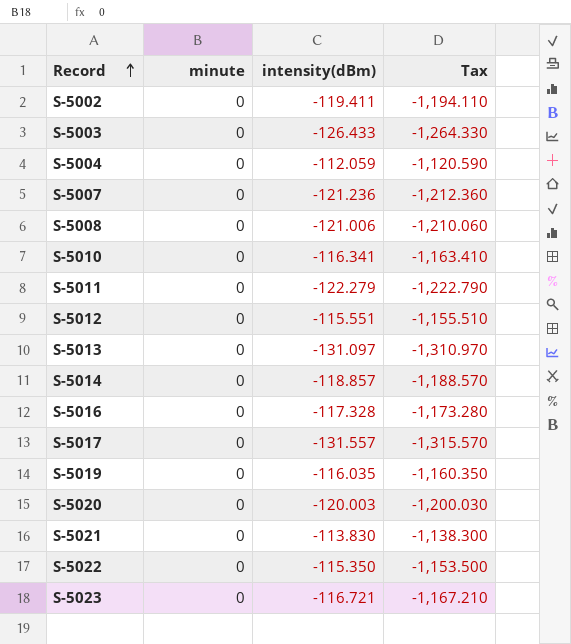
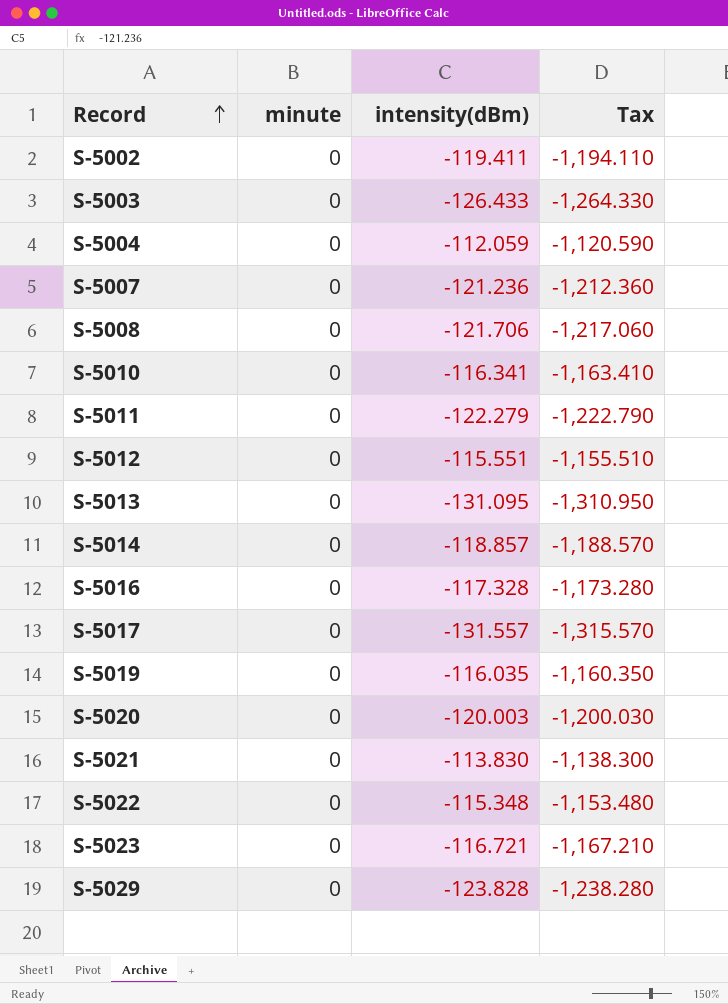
S-5008 | intensity(dBm): -121.006 -> -121.706
S-5008 | Tax: -1,210.060 -> -1,217.060
S-5013 | intensity(dBm): -131.097 -> -131.095
S-5013 | Tax: -1,310.970 -> -1,310.950
S-5022 | intensity(dBm): -115.350 -> -115.348
S-5022 | Tax: -1,153.500 -> -1,153.480
row S-5029: none -> 0 | -123.828 | -1,238.280

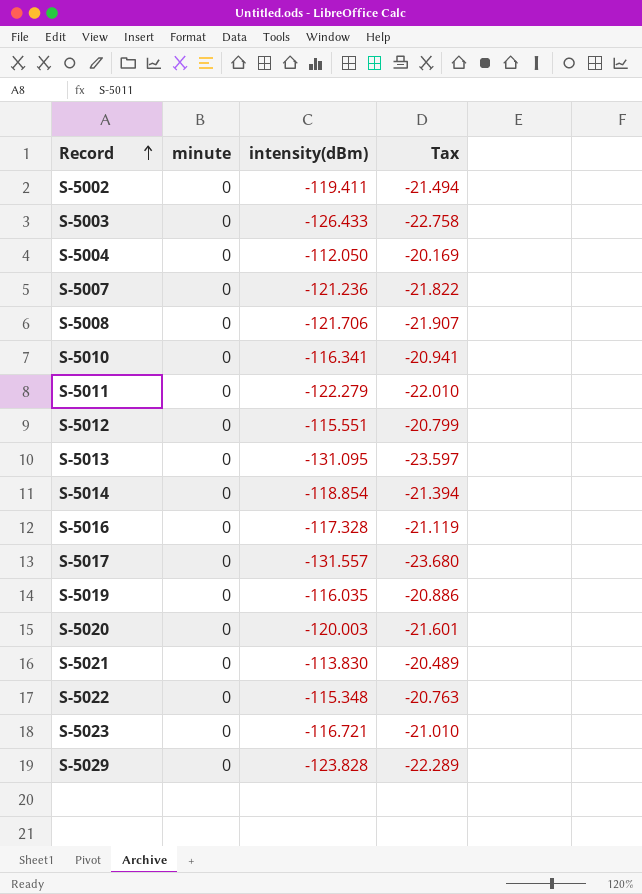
column Tax | formula: [intensity(dBm)] * 10 -> [intensity(dBm)] * 0.18
S-5004 | intensity(dBm): -112.059 -> -112.050
S-5014 | intensity(dBm): -118.857 -> -118.854

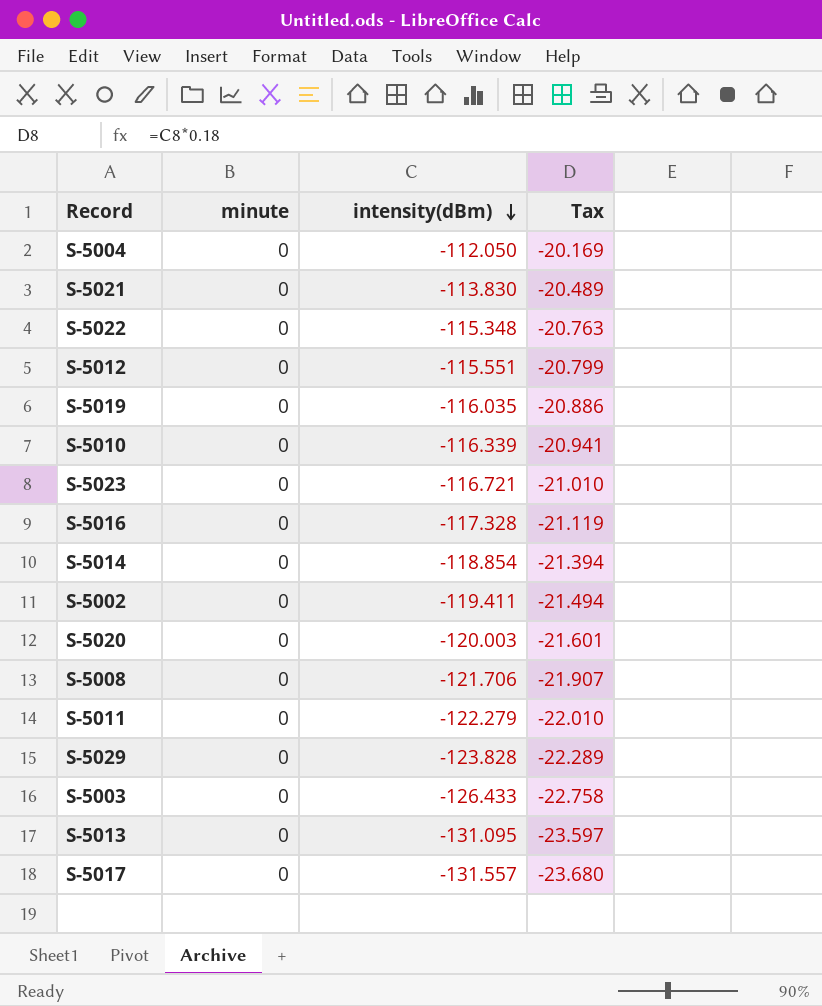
row order: Record ascending -> intensity(dBm) descending
row S-5007: 0 | -121.236 | -21.822 -> none
S-5010 | intensity(dBm): -116.341 -> -116.339

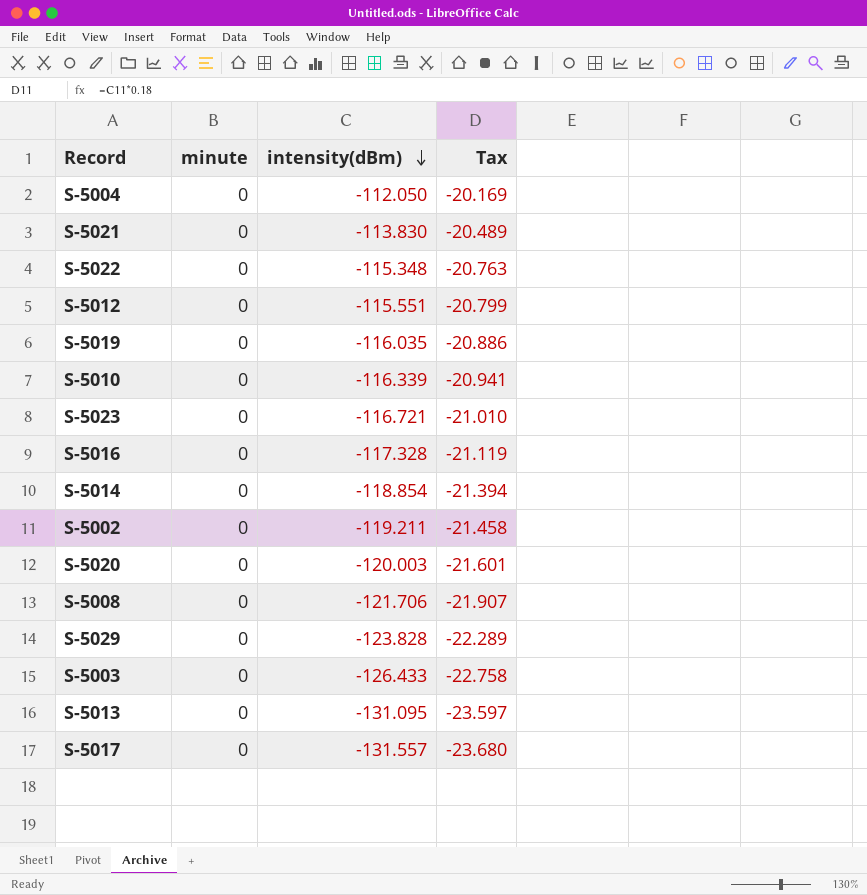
row S-5011: 0 | -122.279 | -22.010 -> none
S-5002 | intensity(dBm): -119.411 -> -119.211
S-5002 | Tax: -21.494 -> -21.458

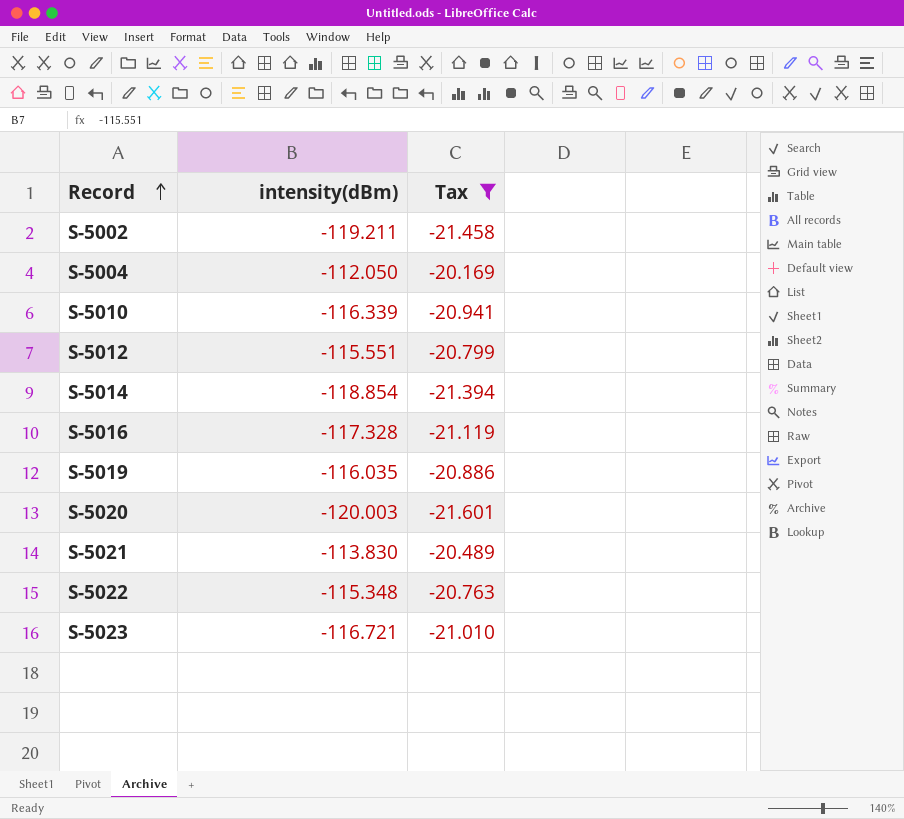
filter: none -> Tax >= -21.601
row order: intensity(dBm) descending -> Record ascending
column minute | position: 2 -> none

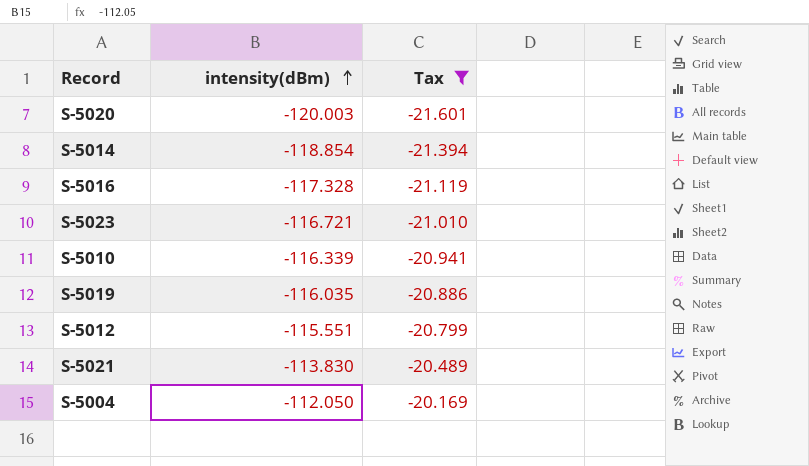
row order: Record ascending -> intensity(dBm) ascending
row S-5002: -119.211 | -21.458 -> none
row S-5022: -115.348 | -20.763 -> none

